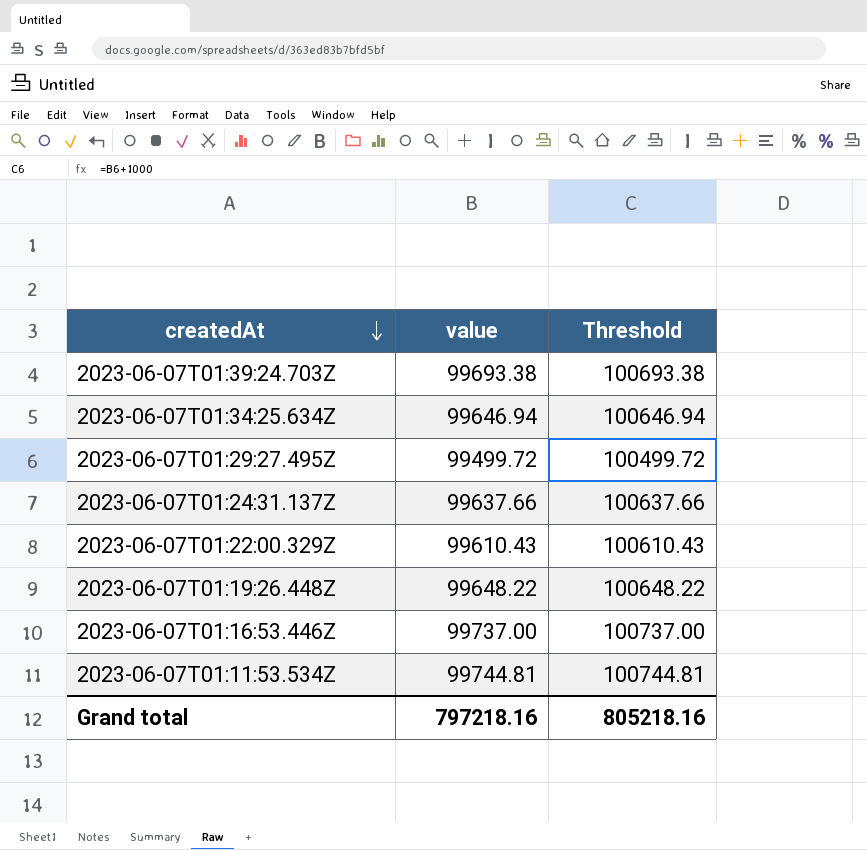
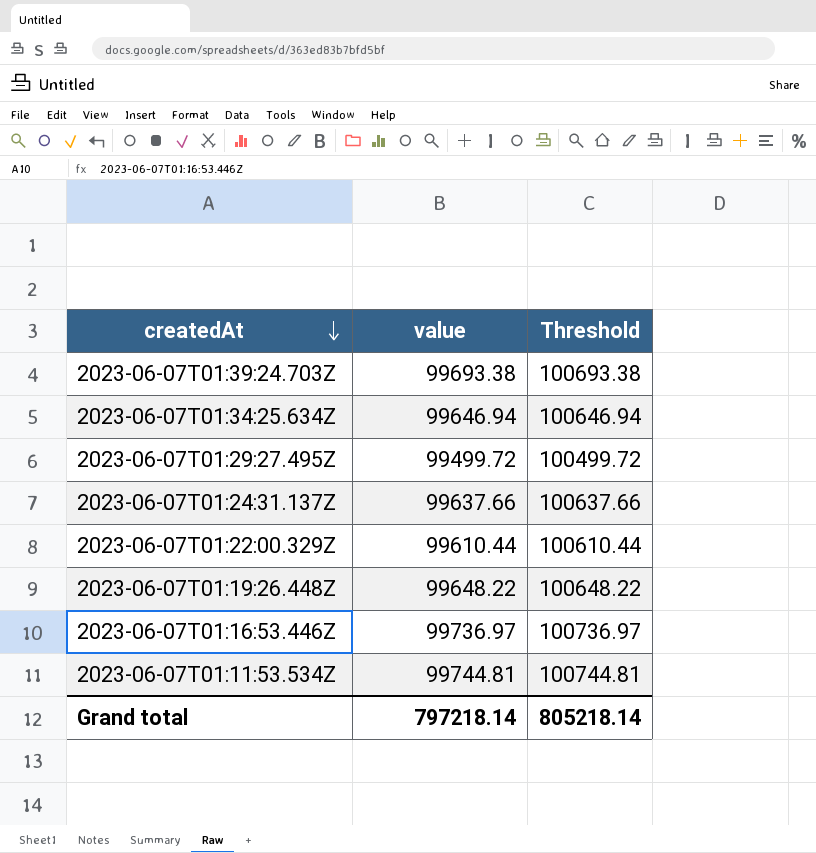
2023-06-07T01:22:00.329Z | value: 99610.43 -> 99610.44
2023-06-07T01:22:00.329Z | Threshold: 100610.43 -> 100610.44
2023-06-07T01:16:53.446Z | value: 99737.00 -> 99736.97
2023-06-07T01:16:53.446Z | Threshold: 100737.00 -> 100736.97
Grand total | value: 797218.16 -> 797218.14
Grand total | Threshold: 805218.16 -> 805218.14

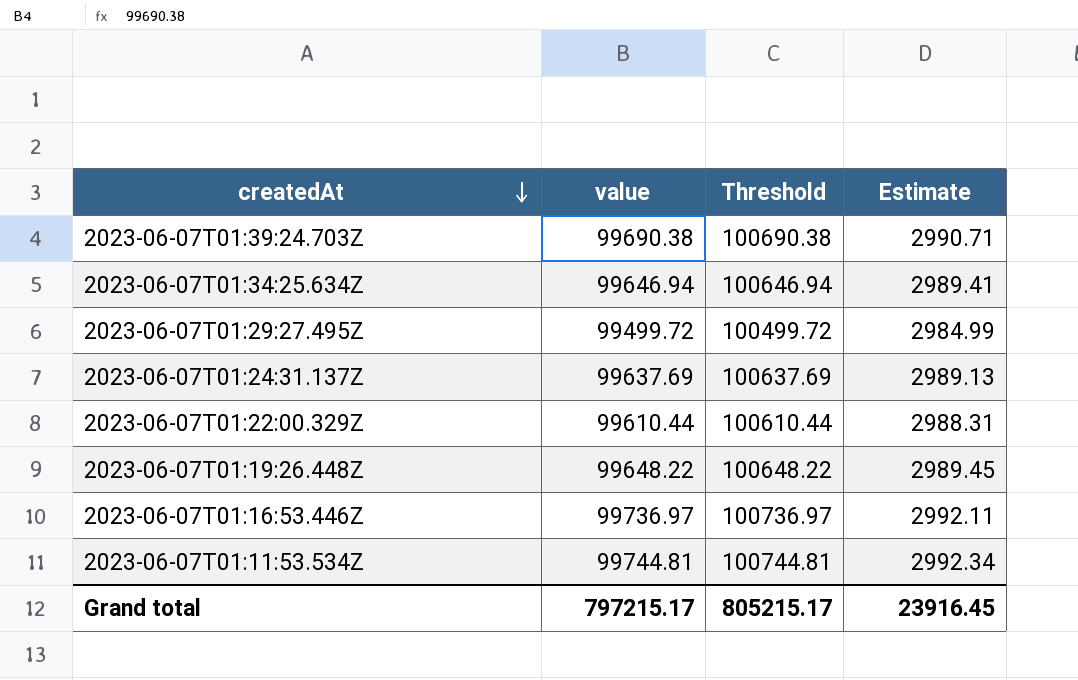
column Estimate | formula: none -> [value] * 0.03
2023-06-07T01:39:24.703Z | value: 99693.38 -> 99690.38
2023-06-07T01:39:24.703Z | Threshold: 100693.38 -> 100690.38
2023-06-07T01:24:31.137Z | value: 99637.66 -> 99637.69
2023-06-07T01:24:31.137Z | Threshold: 100637.66 -> 100637.69
Grand total | value: 797218.14 -> 797215.17
Grand total | Threshold: 805218.14 -> 805215.17

